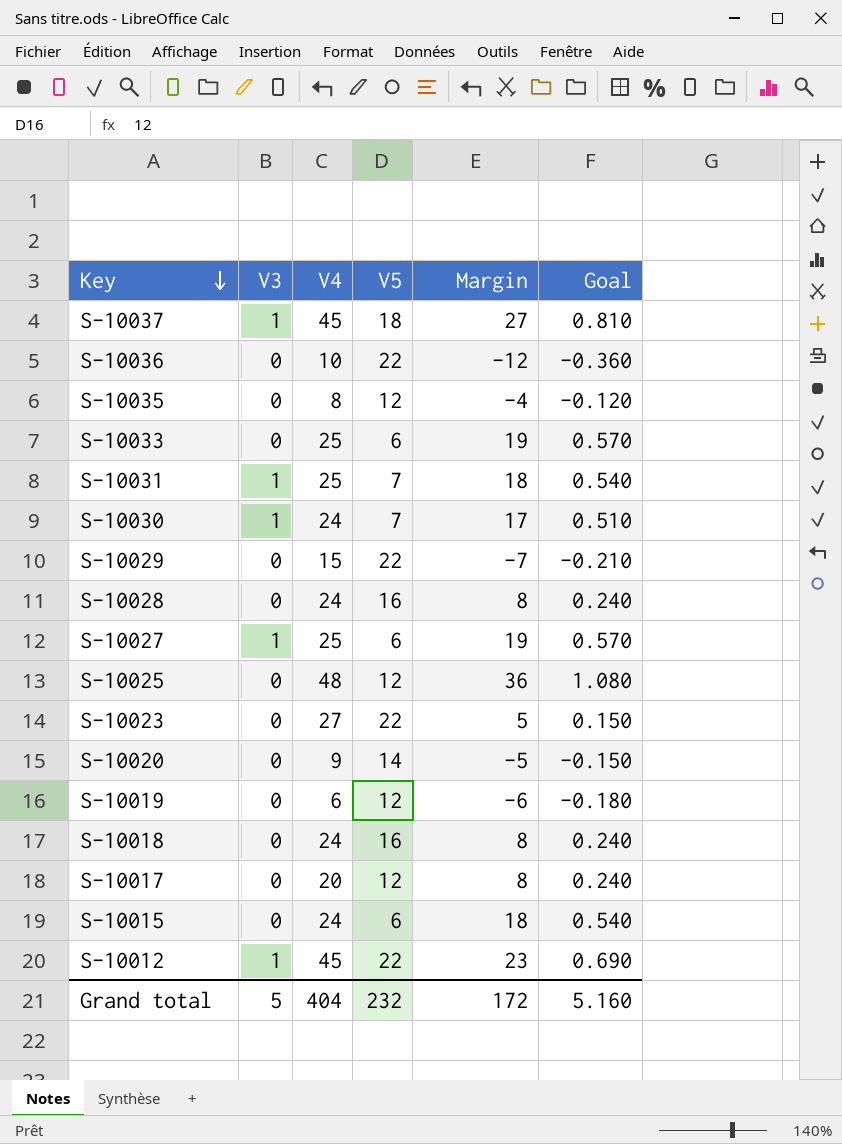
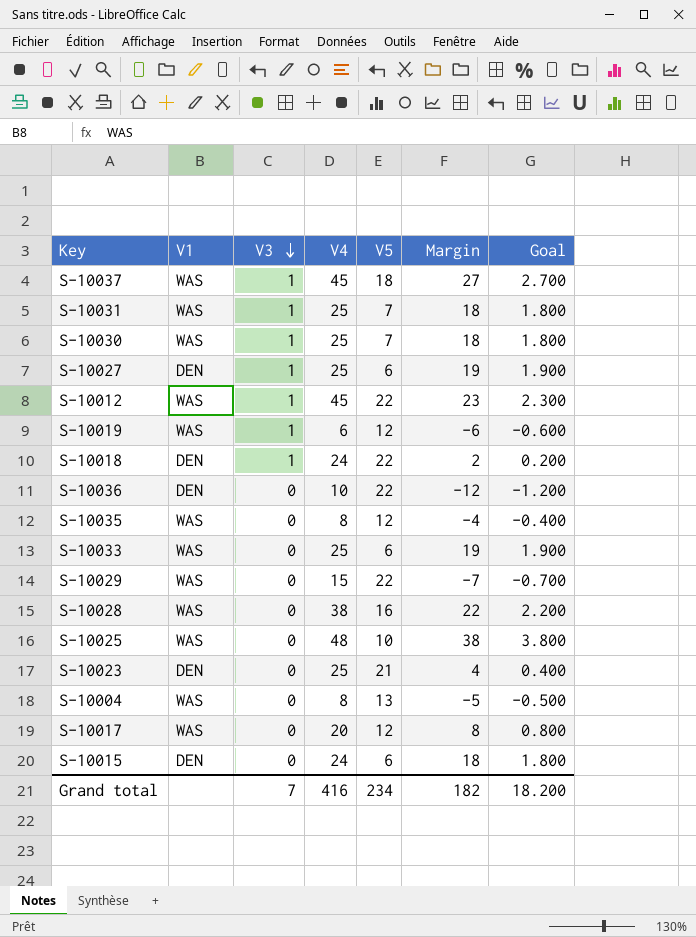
row order: Key descending -> V3 descending
column V1 | position: none -> 2
column Goal | formula: [Margin] * 0.03 -> [Margin] * 0.1
row S-10020: 0 | 9 | 14 | -5 | -0.150 -> none
S-10030 | V4: 24 -> 25
S-10030 | Margin: 17 -> 18
S-10019 | V3: 0 -> 1
S-10018 | V3: 0 -> 1
S-10018 | V5: 16 -> 22
S-10018 | Margin: 8 -> 2
S-10028 | V4: 24 -> 38
S-10028 | Margin: 8 -> 22
S-10025 | V5: 12 -> 10
S-10025 | Margin: 36 -> 38
S-10023 | V4: 27 -> 25
S-10023 | V5: 22 -> 21
S-10023 | Margin: 5 -> 4
row S-10004: none -> WAS | 0 | 8 | 13 | -5 | -0.500
Grand total | V3: 5 -> 7
Grand total | V4: 404 -> 416
Grand total | V5: 232 -> 234
Grand total | Margin: 172 -> 182
Grand total | Goal: 5.160 -> 18.200

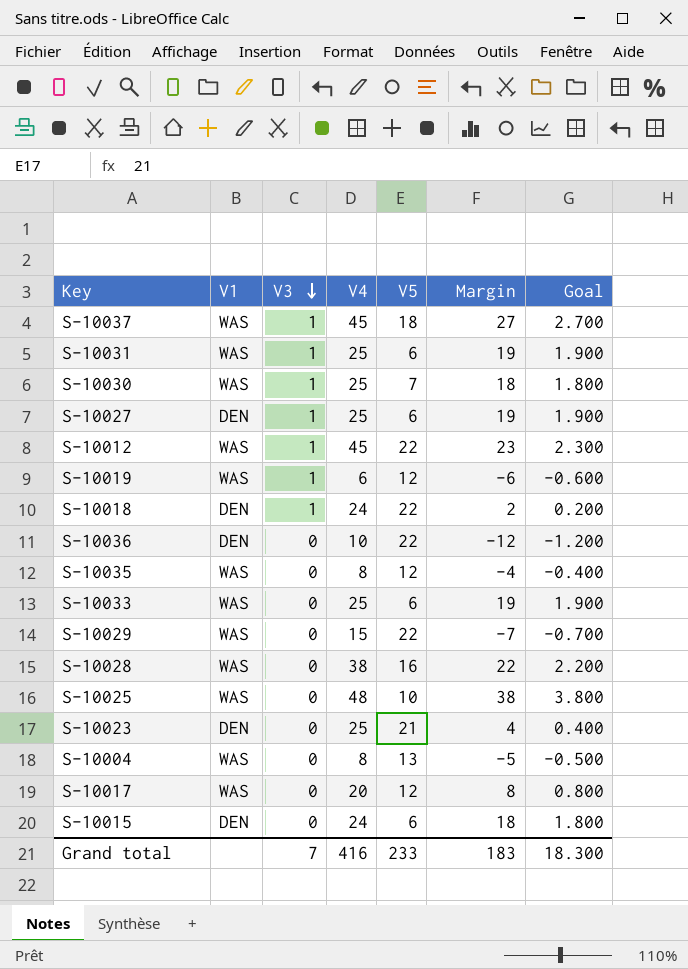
S-10031 | V5: 7 -> 6
S-10031 | Margin: 18 -> 19
S-10031 | Goal: 1.800 -> 1.900
Grand total | V5: 234 -> 233
Grand total | Margin: 182 -> 183
Grand total | Goal: 18.200 -> 18.300

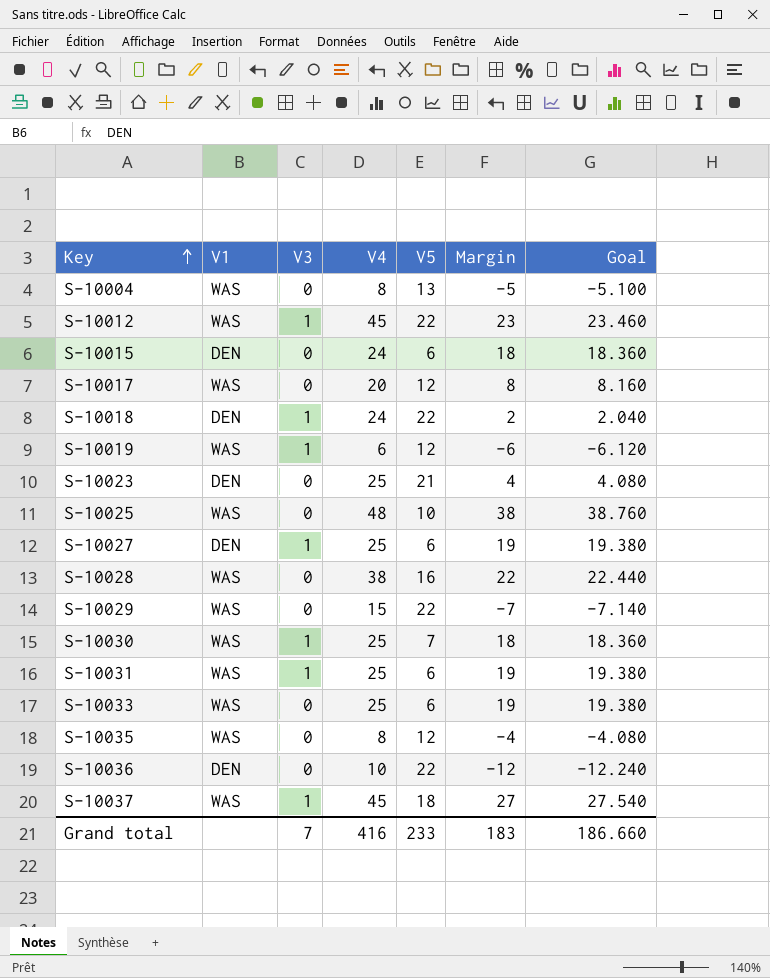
row order: V3 descending -> Key ascending
column Goal | formula: [Margin] * 0.1 -> [Margin] * 1.02
Grand total | Goal: 18.300 -> 186.660

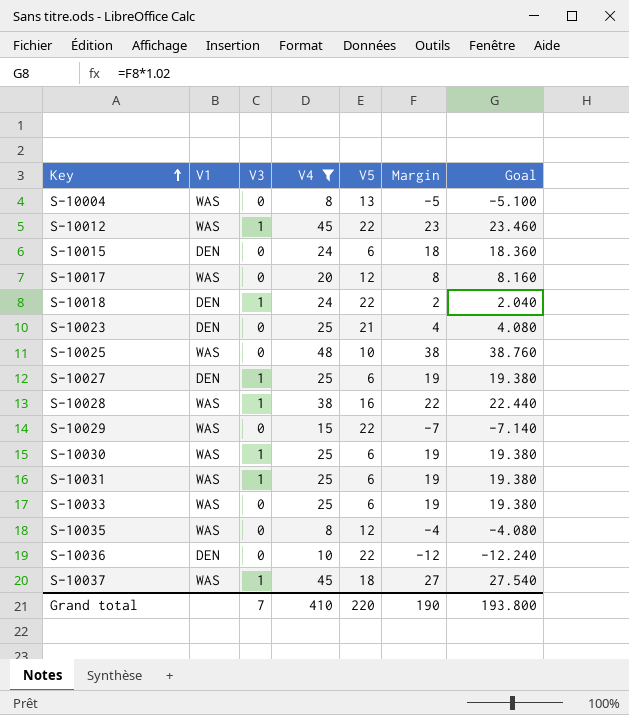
filter: none -> V4 != 6
S-10028 | V3: 0 -> 1
S-10030 | V5: 7 -> 6
S-10030 | Margin: 18 -> 19
S-10030 | Goal: 18.360 -> 19.380
Grand total | V4: 416 -> 410
Grand total | V5: 233 -> 220
Grand total | Margin: 183 -> 190
Grand total | Goal: 186.660 -> 193.800

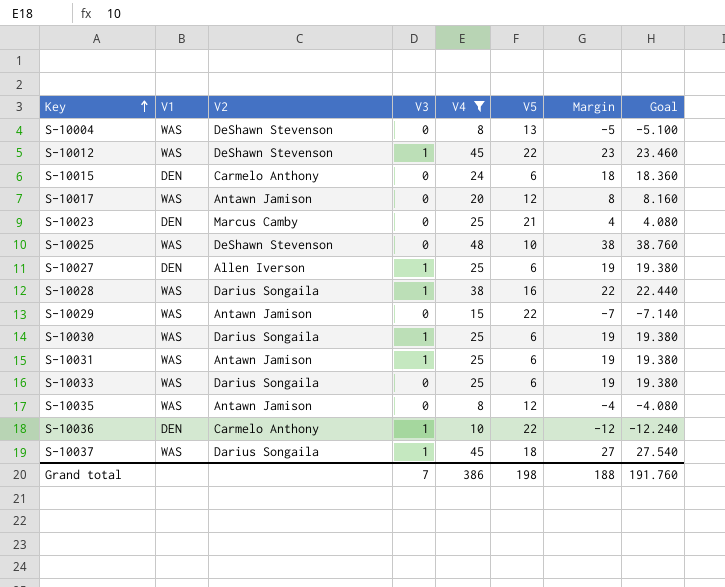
column V2 | position: none -> 3
row S-10018: DEN | 1 | 24 | 22 | 2 | 2.040 -> none
S-10036 | V3: 0 -> 1
Grand total | V4: 410 -> 386
Grand total | V5: 220 -> 198
Grand total | Margin: 190 -> 188
Grand total | Goal: 193.800 -> 191.760

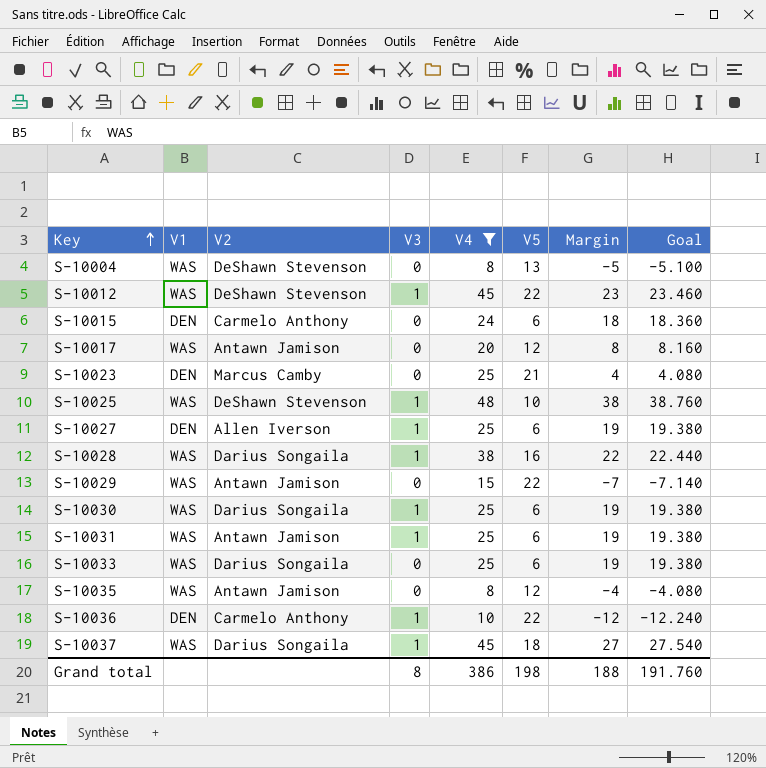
S-10025 | V3: 0 -> 1
Grand total | V3: 7 -> 8

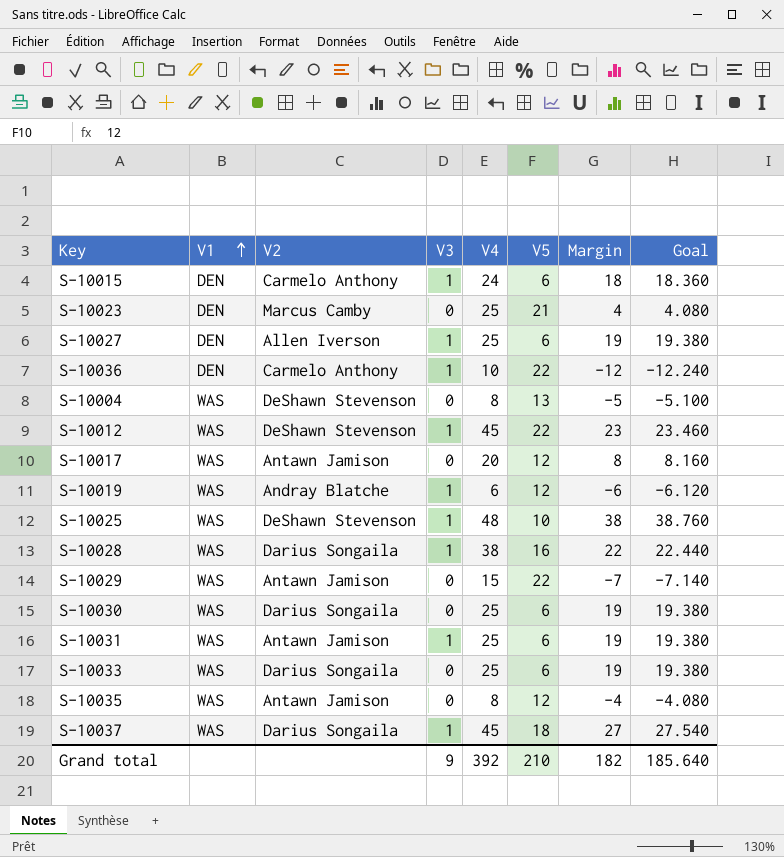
filter: V4 != 6 -> none
row order: Key ascending -> V1 ascending
S-10015 | V3: 0 -> 1
S-10030 | V3: 1 -> 0
Grand total | V3: 8 -> 9
Grand total | V4: 386 -> 392
Grand total | V5: 198 -> 210
Grand total | Margin: 188 -> 182
Grand total | Goal: 191.760 -> 185.640

